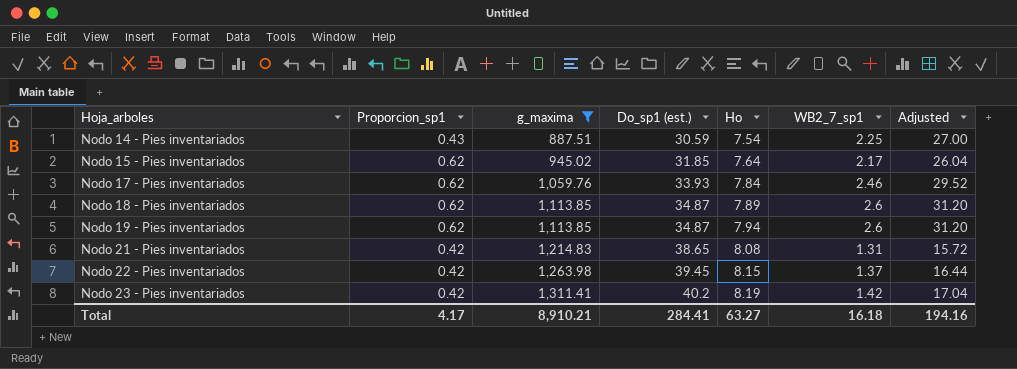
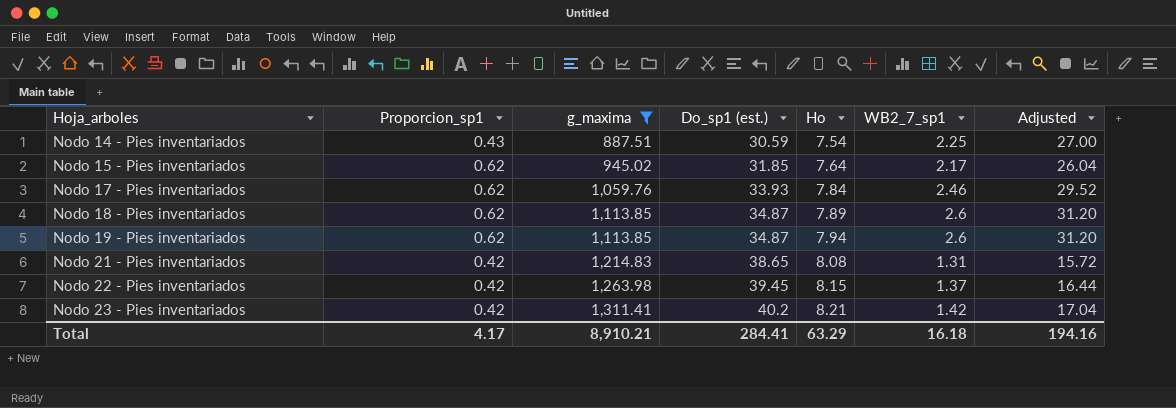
Nodo 23 - Pies inventariados | Ho: 8.19 -> 8.21
Total | Ho: 63.27 -> 63.29

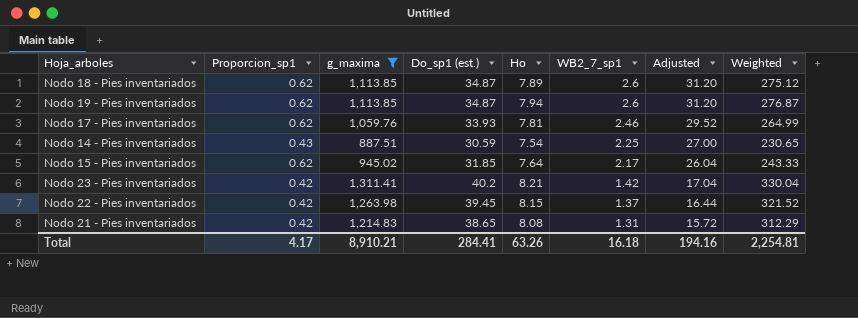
row order: Hoja_arboles ascending -> WB2_7_sp1 descending
column Weighted | formula: none -> [Do_sp1 (est.)] * [Ho]
Nodo 17 - Pies inventariados | Ho: 7.84 -> 7.81
Total | Ho: 63.29 -> 63.26

